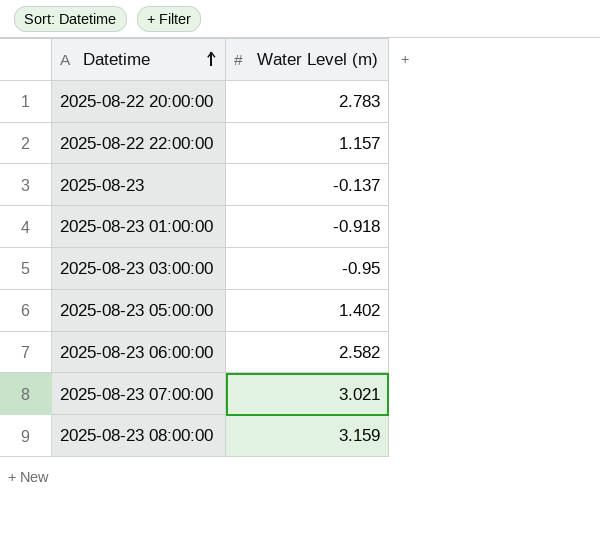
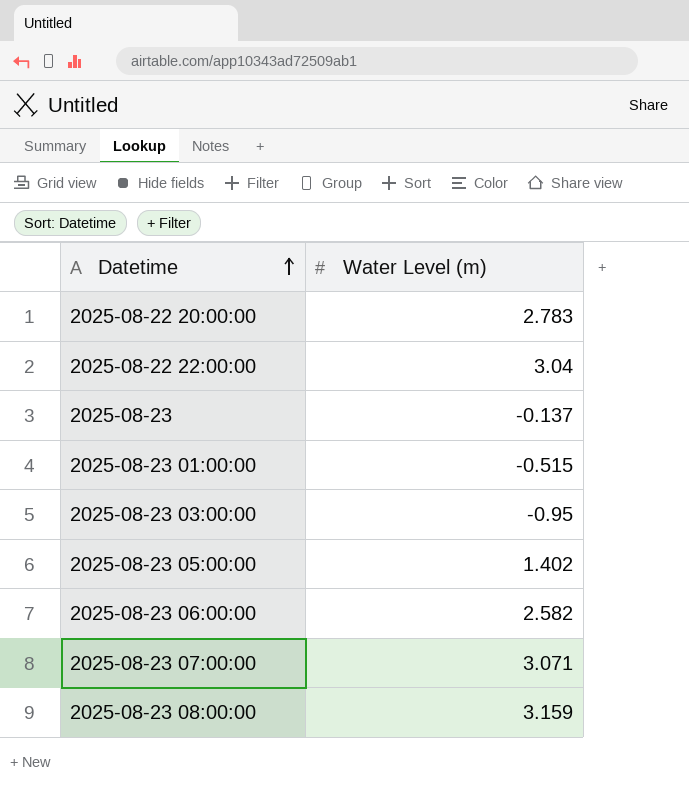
2025-08-22 22:00:00 | Water Level (m): 1.157 -> 3.04
2025-08-23 01:00:00 | Water Level (m): -0.918 -> -0.515
2025-08-23 07:00:00 | Water Level (m): 3.021 -> 3.071

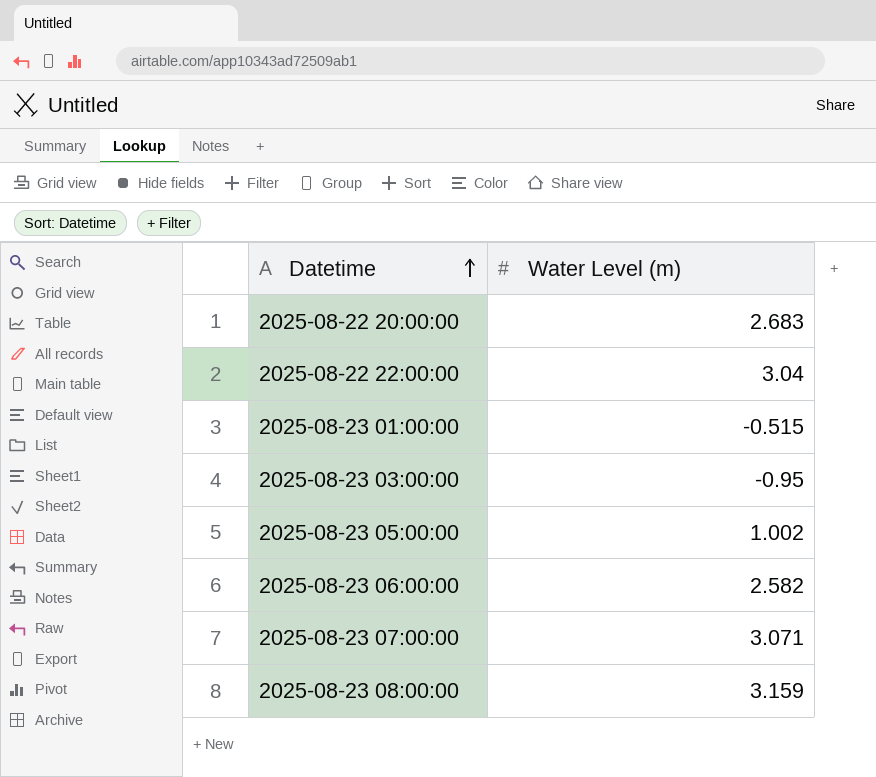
row 2025-08-23: -0.137 -> none
2025-08-22 20:00:00 | Water Level (m): 2.783 -> 2.683
2025-08-23 05:00:00 | Water Level (m): 1.402 -> 1.002

